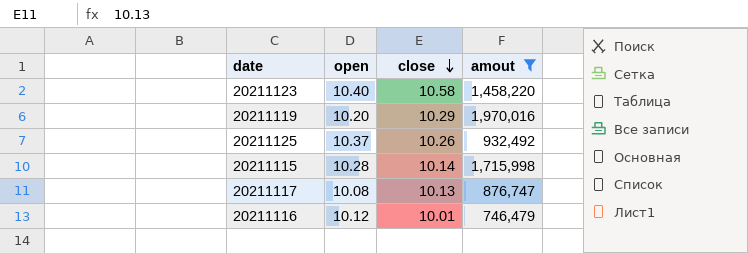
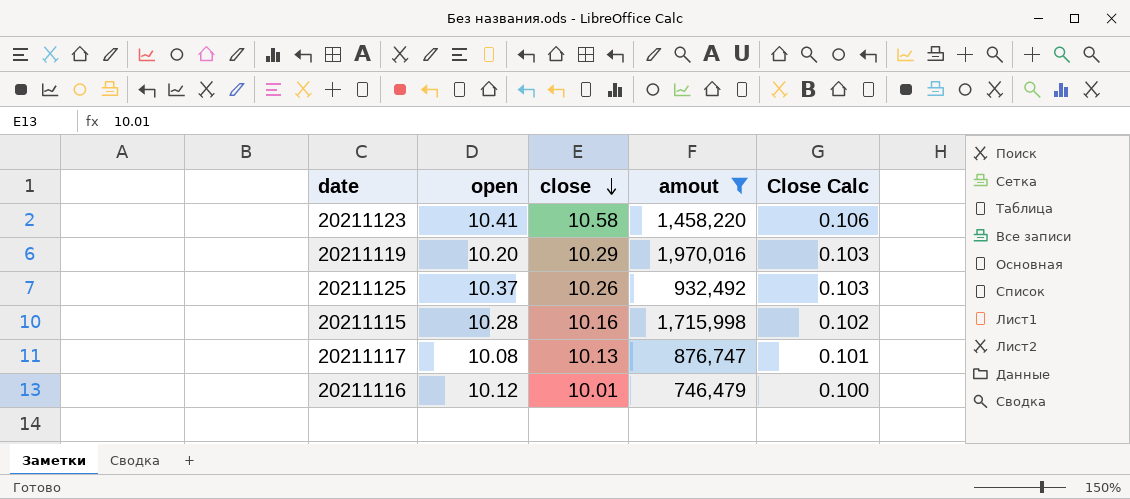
column Close Calc | formula: none -> [close] * 0.01
20211123 | open: 10.40 -> 10.41
20211115 | close: 10.14 -> 10.16

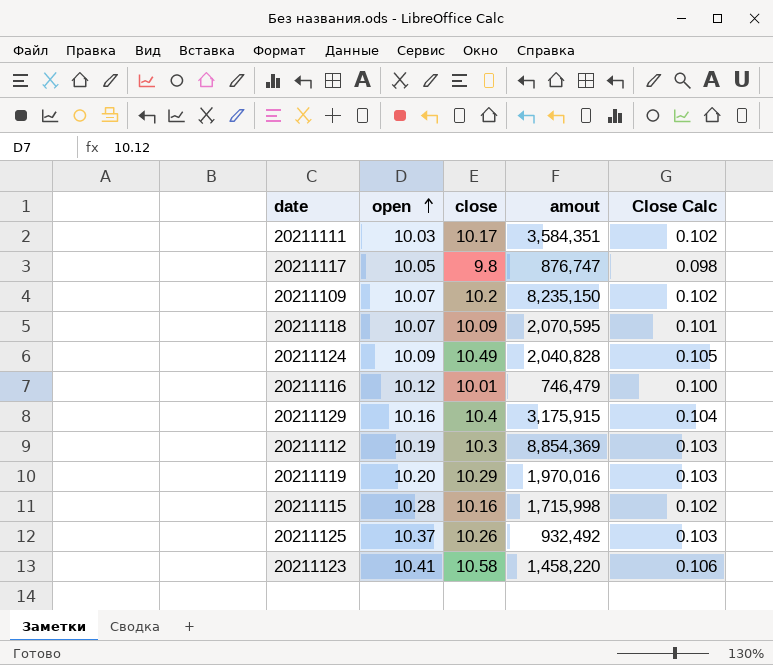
filter: amout <= 1,970,016 -> none
row order: close descending -> open ascending
20211117 | open: 10.08 -> 10.05
20211117 | close: 10.13 -> 9.8
20211117 | Close Calc: 0.101 -> 0.098

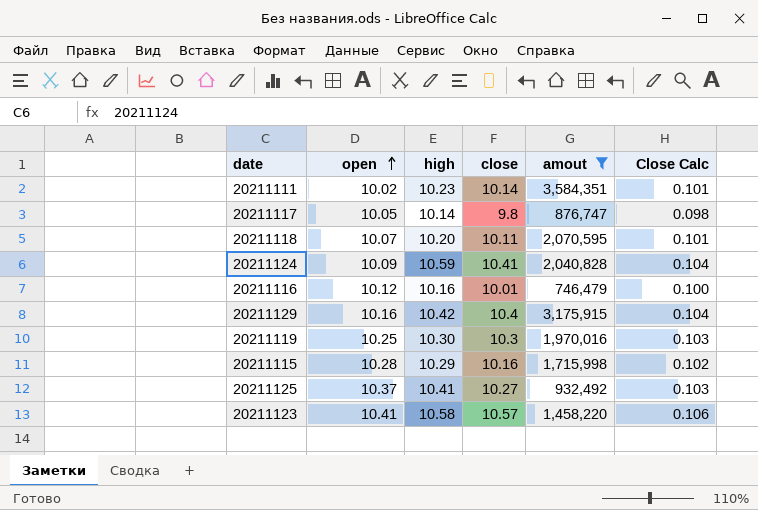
filter: none -> amout <= 3,584,351
column high | position: none -> 3
20211111 | open: 10.03 -> 10.02
20211111 | close: 10.17 -> 10.14
20211111 | Close Calc: 0.102 -> 0.101
20211118 | close: 10.09 -> 10.11
20211124 | close: 10.49 -> 10.41
20211124 | Close Calc: 0.105 -> 0.104
20211119 | open: 10.20 -> 10.25
20211119 | close: 10.29 -> 10.3
20211125 | close: 10.26 -> 10.27
20211123 | close: 10.58 -> 10.57

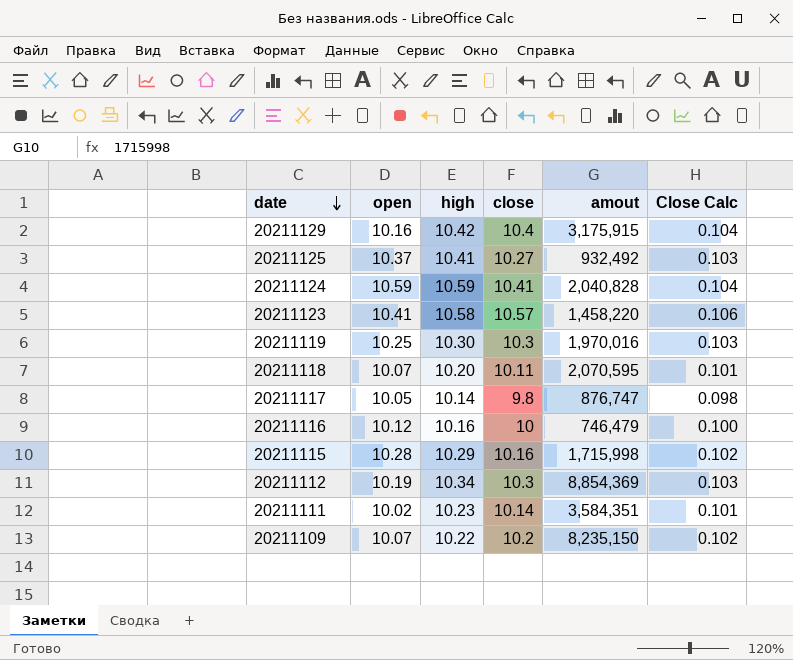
filter: amout <= 3,584,351 -> none
row order: open ascending -> date descending
20211124 | open: 10.09 -> 10.59
20211116 | close: 10.01 -> 10

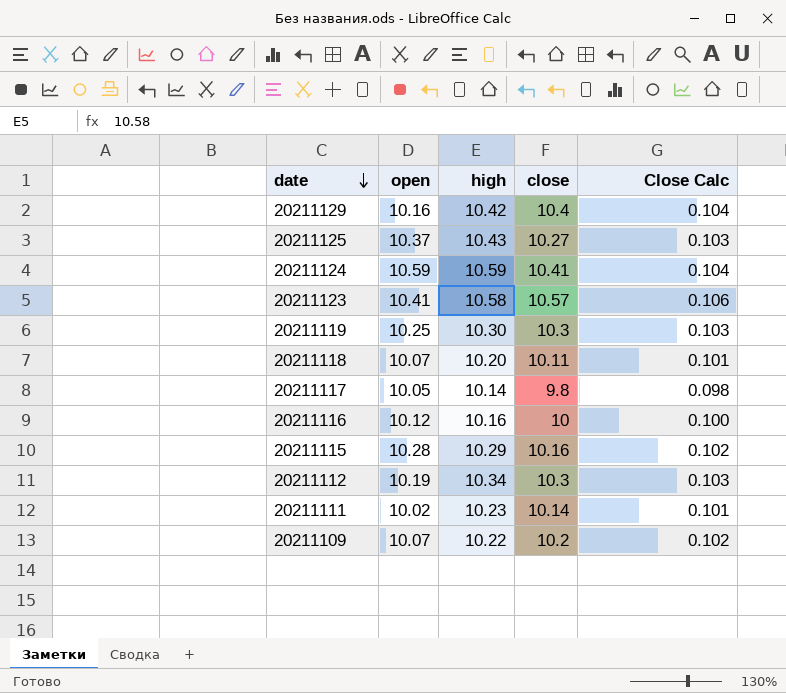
column amout | position: 5 -> none
20211125 | high: 10.41 -> 10.43

